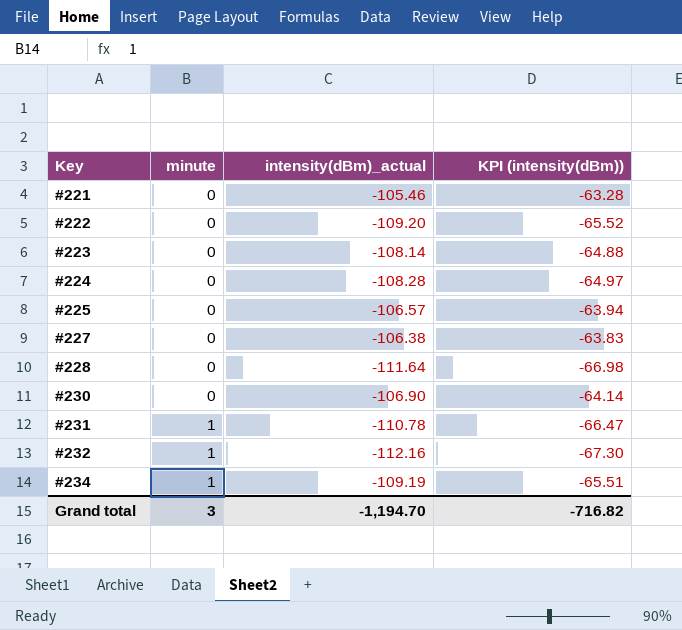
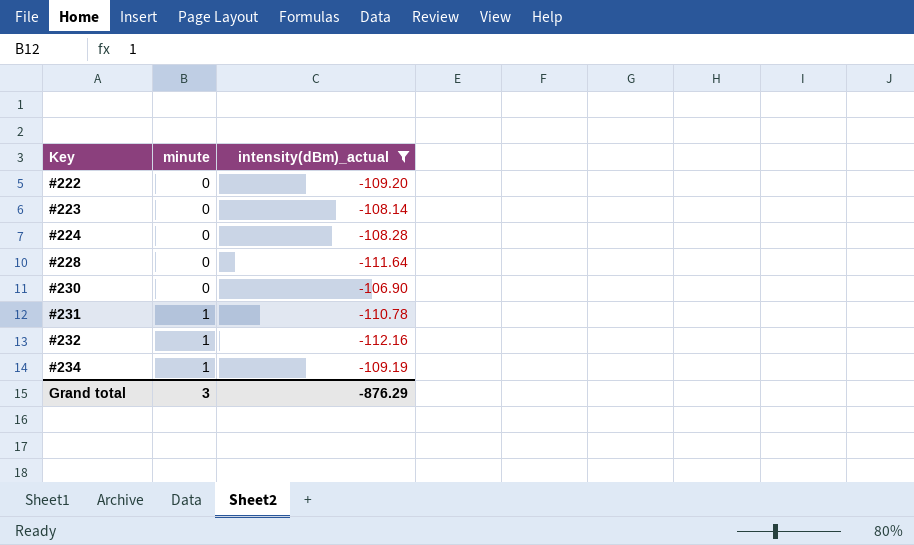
filter: none -> intensity(dBm)_actual <= -106.90
column KPI (intensity(dBm)) | formula: [intensity(dBm)_actual] * 0.6 -> none
Grand total | intensity(dBm)_actual: -1,194.70 -> -876.29

